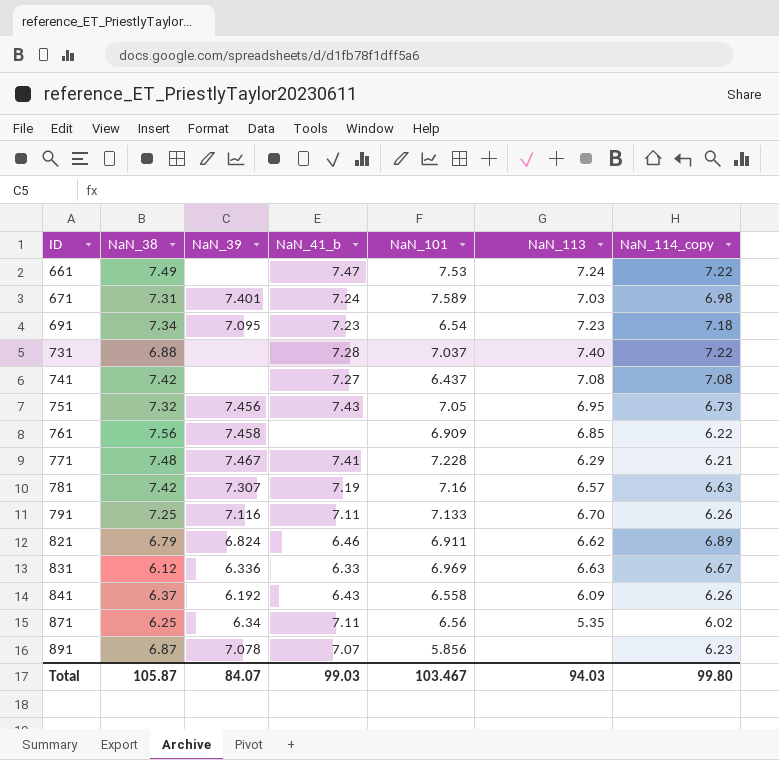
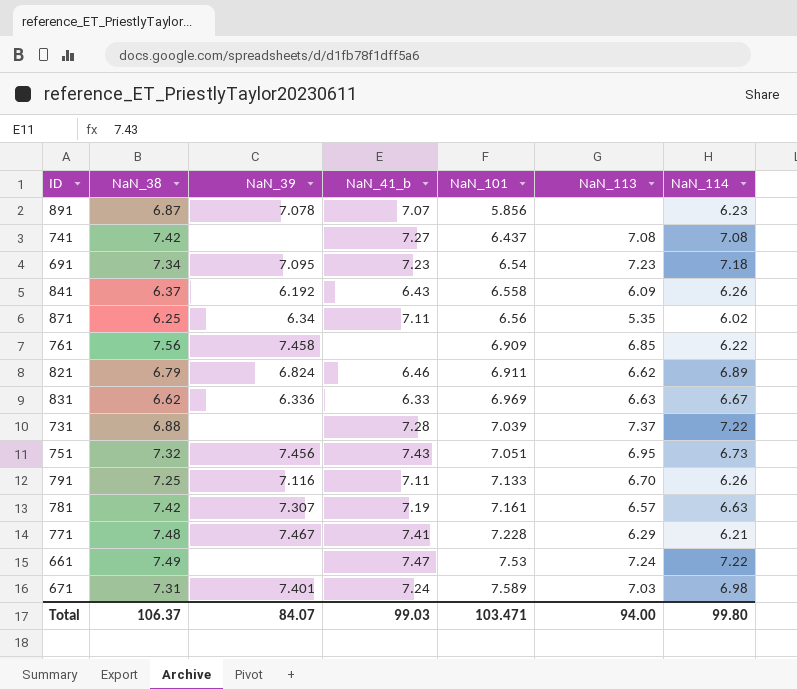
row order: ID ascending -> NaN_101 ascending
column name: NaN_114_copy -> NaN_114
831 | NaN_38: 6.12 -> 6.62
731 | NaN_101: 7.037 -> 7.039
731 | NaN_113: 7.40 -> 7.37
751 | NaN_101: 7.05 -> 7.051
781 | NaN_101: 7.16 -> 7.161
Total | NaN_38: 105.87 -> 106.37
Total | NaN_101: 103.467 -> 103.471
Total | NaN_113: 94.03 -> 94.00

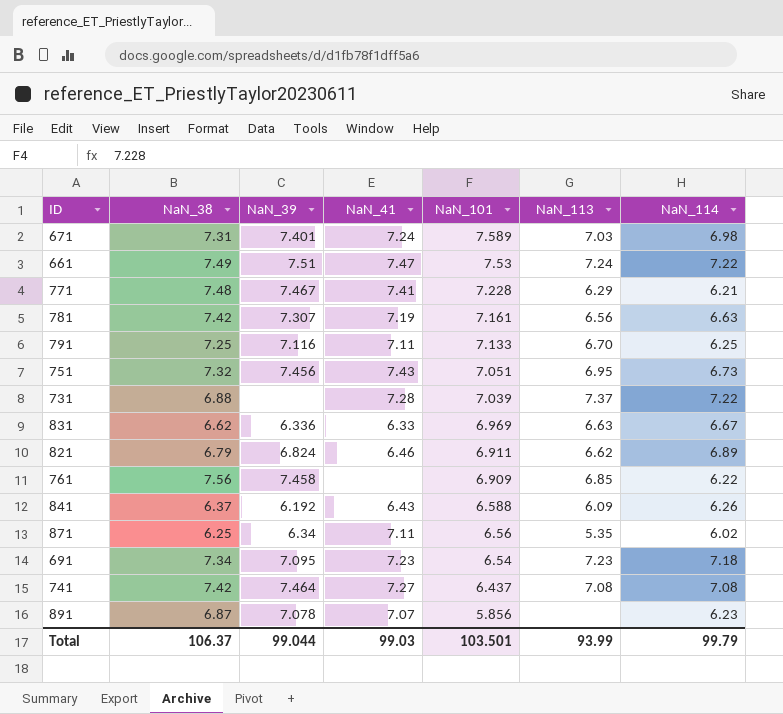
row order: NaN_101 ascending -> NaN_101 descending
column name: NaN_41_b -> NaN_41
661 | NaN_39: none -> 7.51
781 | NaN_113: 6.57 -> 6.56
791 | NaN_114: 6.26 -> 6.25
841 | NaN_101: 6.558 -> 6.588
741 | NaN_39: none -> 7.464
Total | NaN_39: 84.07 -> 99.044
Total | NaN_101: 103.471 -> 103.501
Total | NaN_113: 94.00 -> 93.99
Total | NaN_114: 99.80 -> 99.79

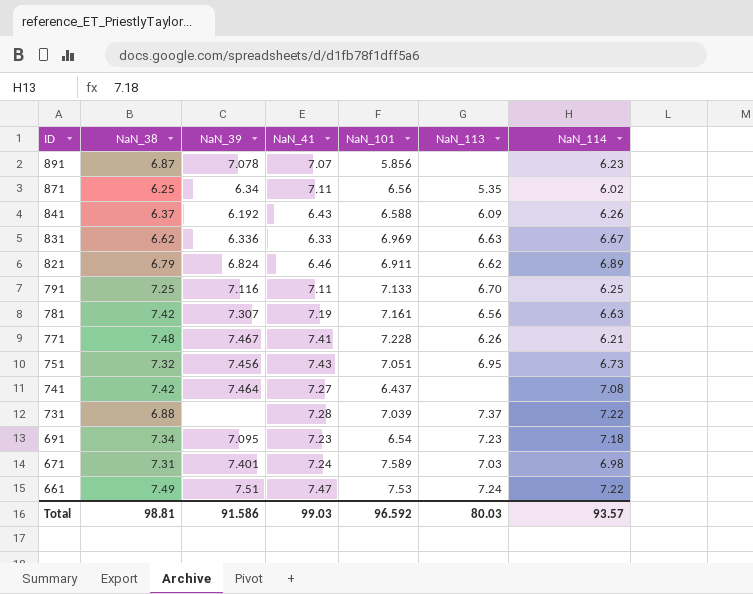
row order: NaN_101 descending -> ID descending
row 761: 7.56 | 7.458 | none | 6.909 | 6.85 | 6.22 -> none
771 | NaN_113: 6.29 -> 6.26
741 | NaN_113: 7.08 -> none
Total | NaN_38: 106.37 -> 98.81
Total | NaN_39: 99.044 -> 91.586
Total | NaN_101: 103.501 -> 96.592
Total | NaN_113: 93.99 -> 80.03
Total | NaN_114: 99.79 -> 93.57

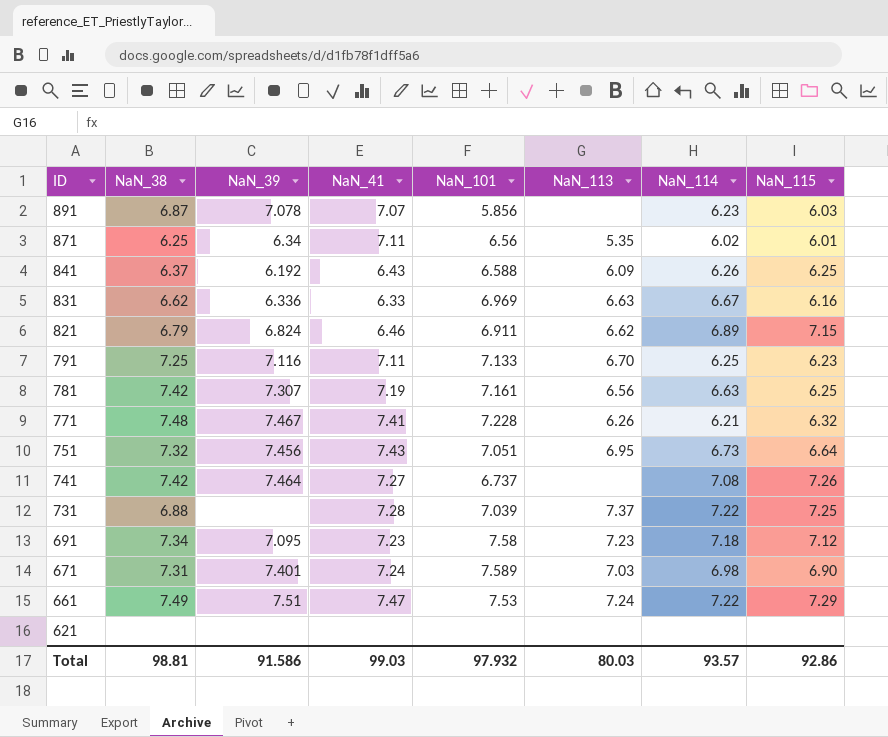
column NaN_115 | position: none -> 8
741 | NaN_101: 6.437 -> 6.737
691 | NaN_101: 6.54 -> 7.58
row 621: none -> none | none | none | none | none | none | none
Total | NaN_101: 96.592 -> 97.932

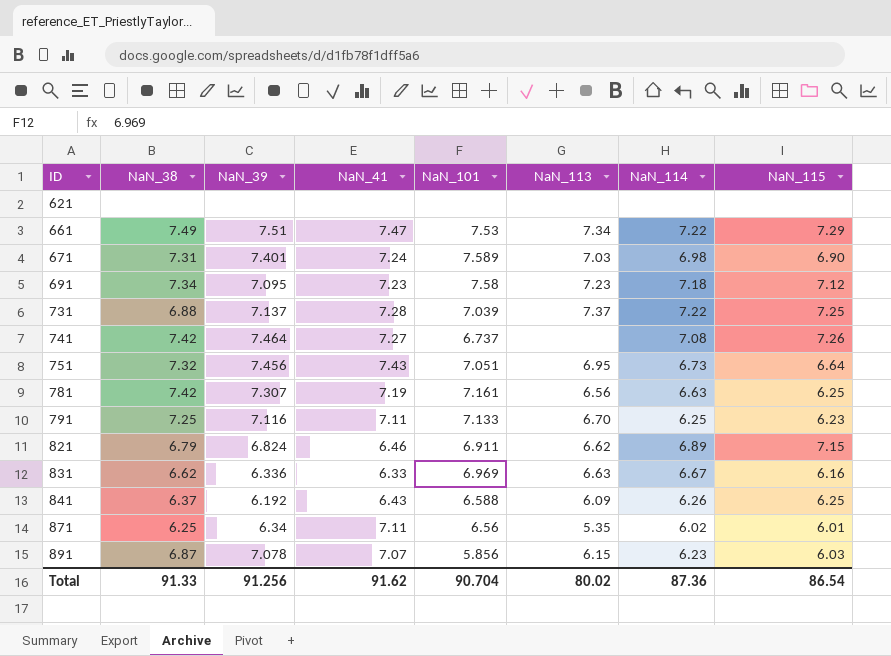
row order: ID descending -> ID ascending
row 771: 7.48 | 7.467 | 7.41 | 7.228 | 6.26 | 6.21 | 6.32 -> none
661 | NaN_113: 7.24 -> 7.34
731 | NaN_39: none -> 7.137
891 | NaN_113: none -> 6.15
Total | NaN_38: 98.81 -> 91.33
Total | NaN_39: 91.586 -> 91.256
Total | NaN_41: 99.03 -> 91.62
Total | NaN_101: 97.932 -> 90.704
Total | NaN_113: 80.03 -> 80.02
Total | NaN_114: 93.57 -> 87.36
Total | NaN_115: 92.86 -> 86.54

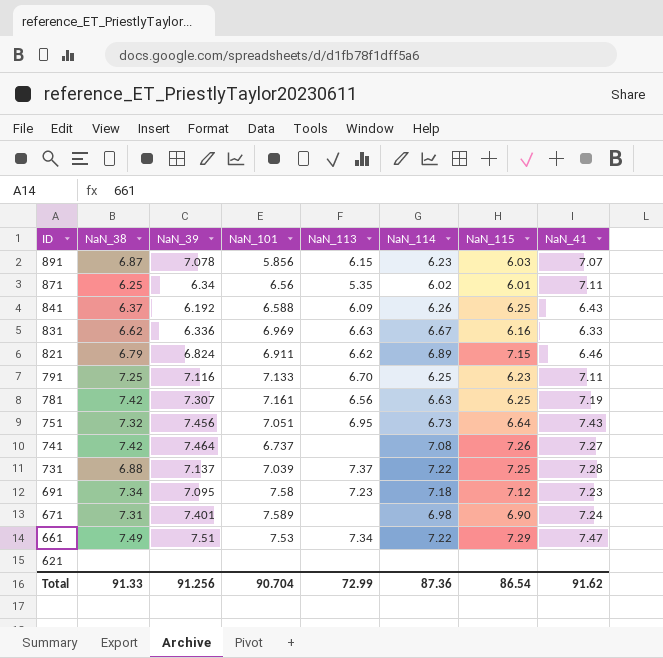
row order: ID ascending -> ID descending
column NaN_41 | position: 4 -> 8
671 | NaN_113: 7.03 -> none
Total | NaN_113: 80.02 -> 72.99

